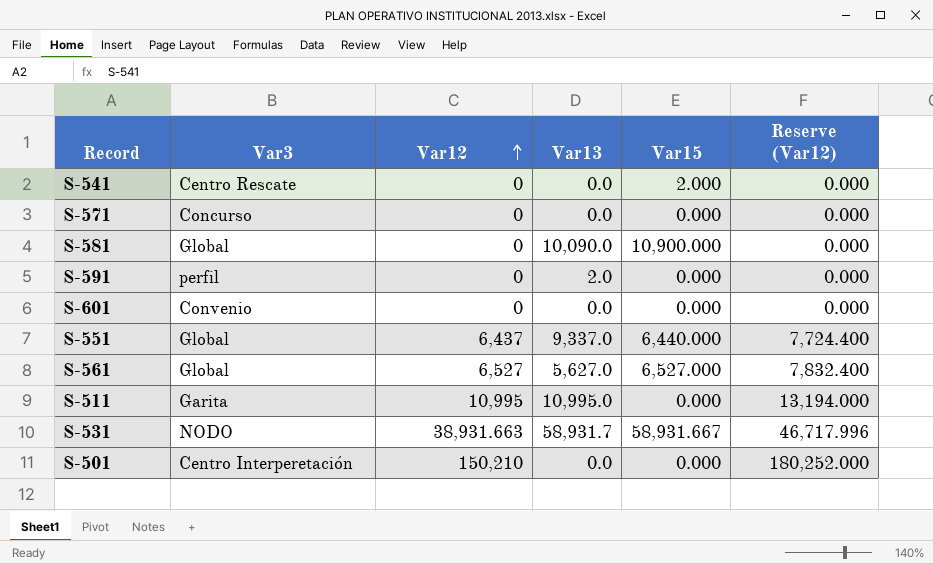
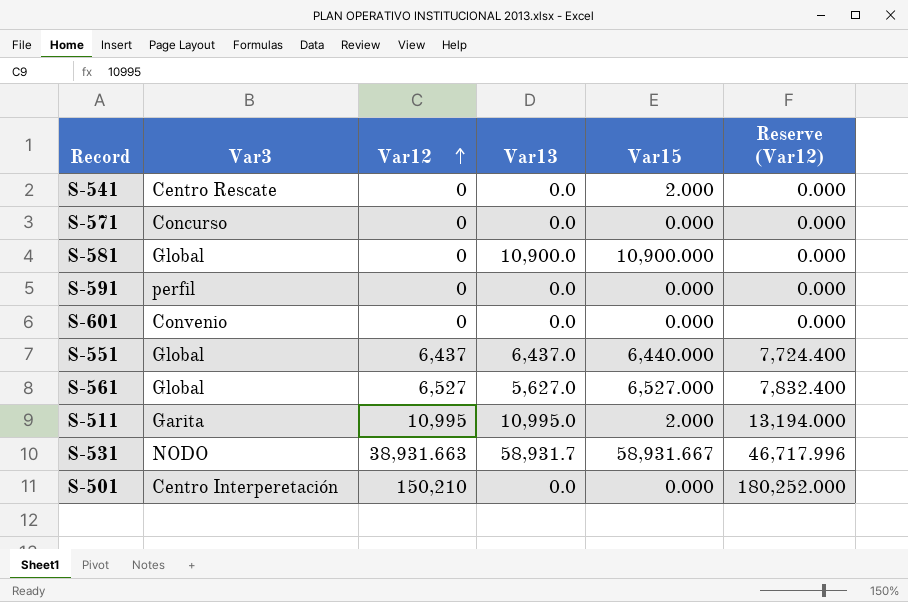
S-581 | Var13: 10,090.0 -> 10,900.0
S-591 | Var13: 2.0 -> 0.0
S-551 | Var13: 9,337.0 -> 6,437.0
S-511 | Var15: 0.000 -> 2.000

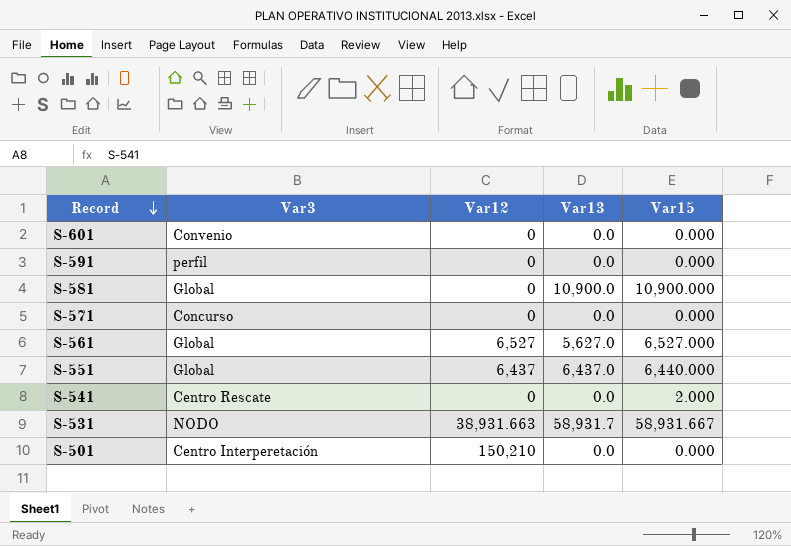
row order: Var12 ascending -> Record descending
column Reserve (Var12) | formula: [Var12] * 1.2 -> none
row S-511: Garita | 10,995 | 10,995.0 | 2.000 | 13,194.000 -> none

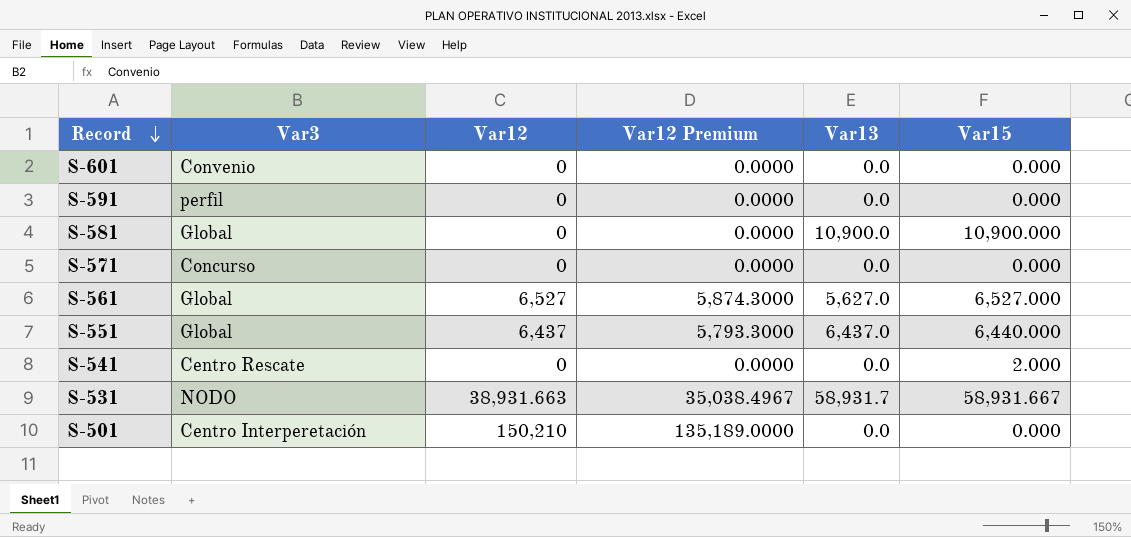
column Var12 Premium | formula: none -> [Var12] * 0.9

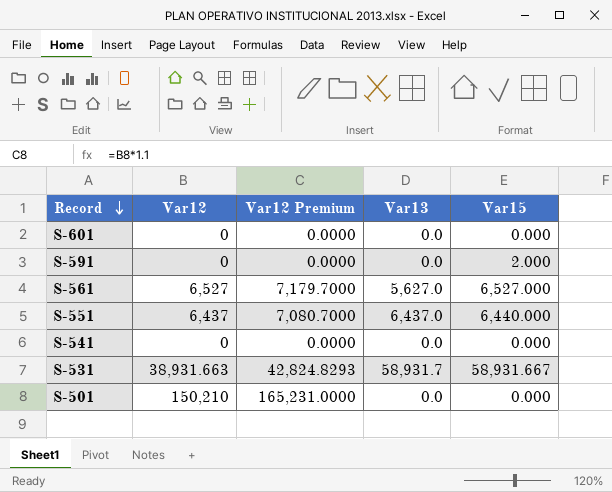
column Var3 | position: 2 -> none
column Var12 Premium | formula: [Var12] * 0.9 -> [Var12] * 1.1
row S-581: Global | 0 | 0.0000 | 10,900.0 | 10,900.000 -> none
row S-571: Concurso | 0 | 0.0000 | 0.0 | 0.000 -> none
S-591 | Var15: 0.000 -> 2.000
S-541 | Var15: 2.000 -> 0.000

